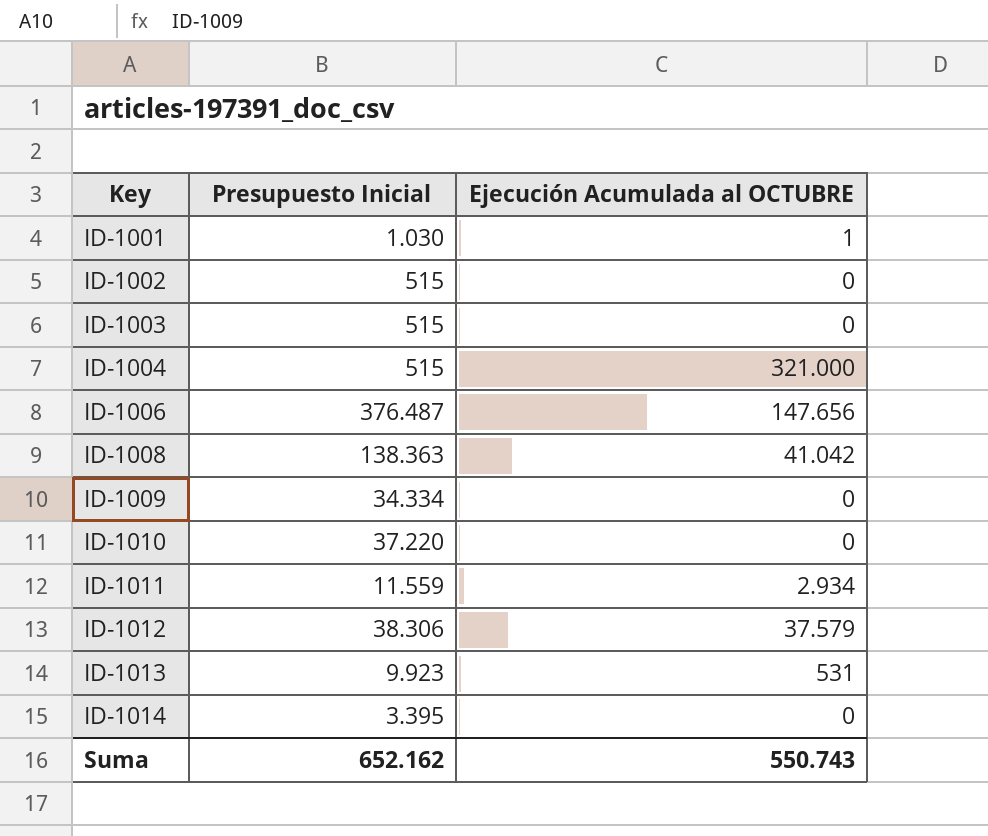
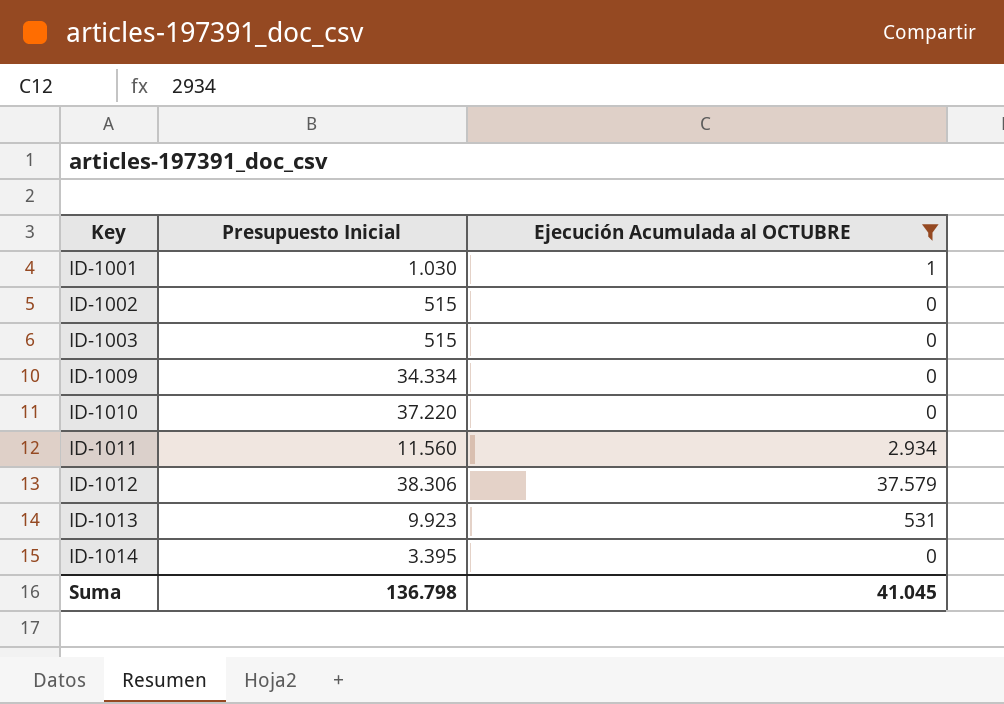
filter: none -> Ejecución Acumulada al OCTUBRE <= 37.579
ID-1011 | Presupuesto Inicial: 11.559 -> 11.560
Suma | Presupuesto Inicial: 652.162 -> 136.798
Suma | Ejecución Acumulada al OCTUBRE: 550.743 -> 41.045

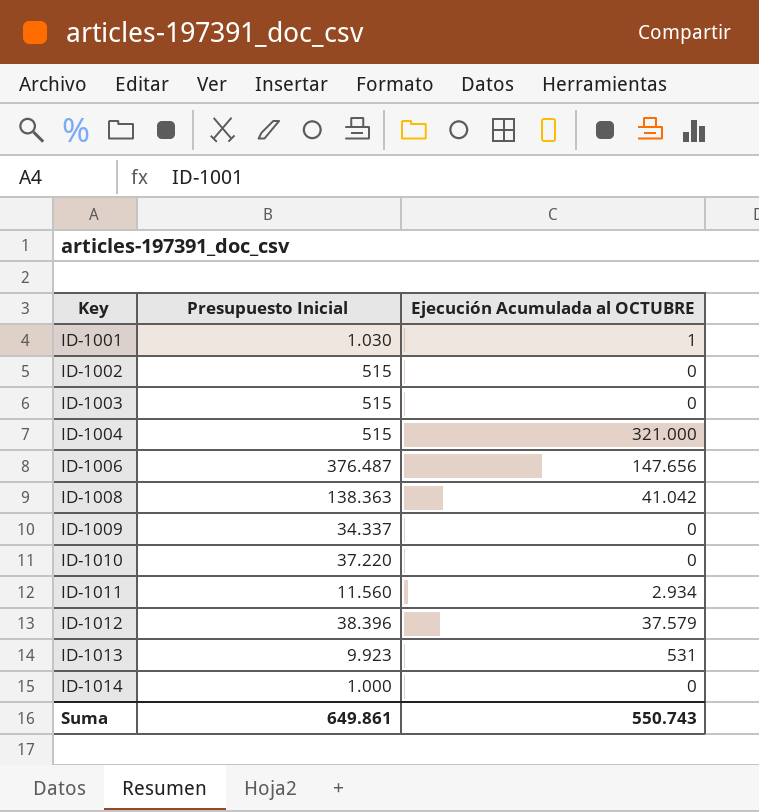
filter: Ejecución Acumulada al OCTUBRE <= 37.579 -> none
ID-1009 | Presupuesto Inicial: 34.334 -> 34.337
ID-1012 | Presupuesto Inicial: 38.306 -> 38.396
ID-1014 | Presupuesto Inicial: 3.395 -> 1.000
Suma | Presupuesto Inicial: 136.798 -> 649.861
Suma | Ejecución Acumulada al OCTUBRE: 41.045 -> 550.743

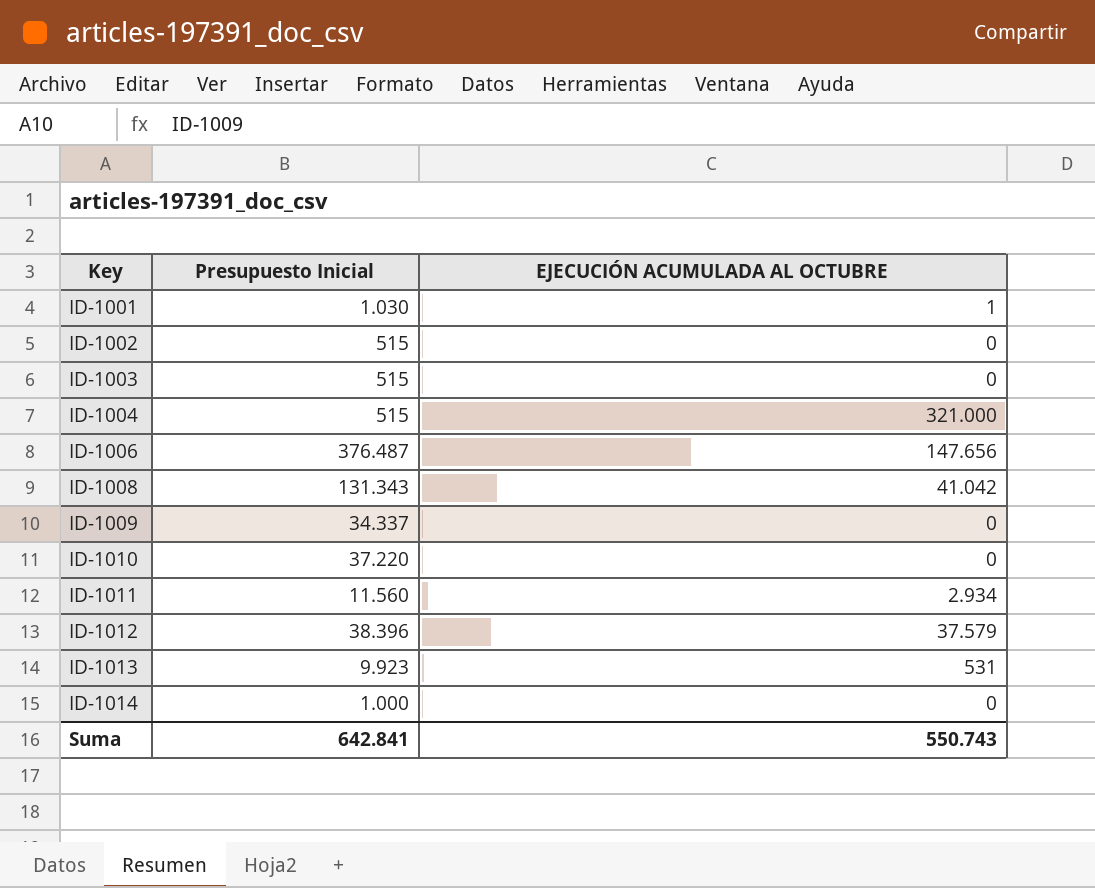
column name: Ejecución Acumulada al OCTUBRE -> EJECUCIÓN ACUMULADA AL OCTUBRE
ID-1008 | Presupuesto Inicial: 138.363 -> 131.343
Suma | Presupuesto Inicial: 649.861 -> 642.841

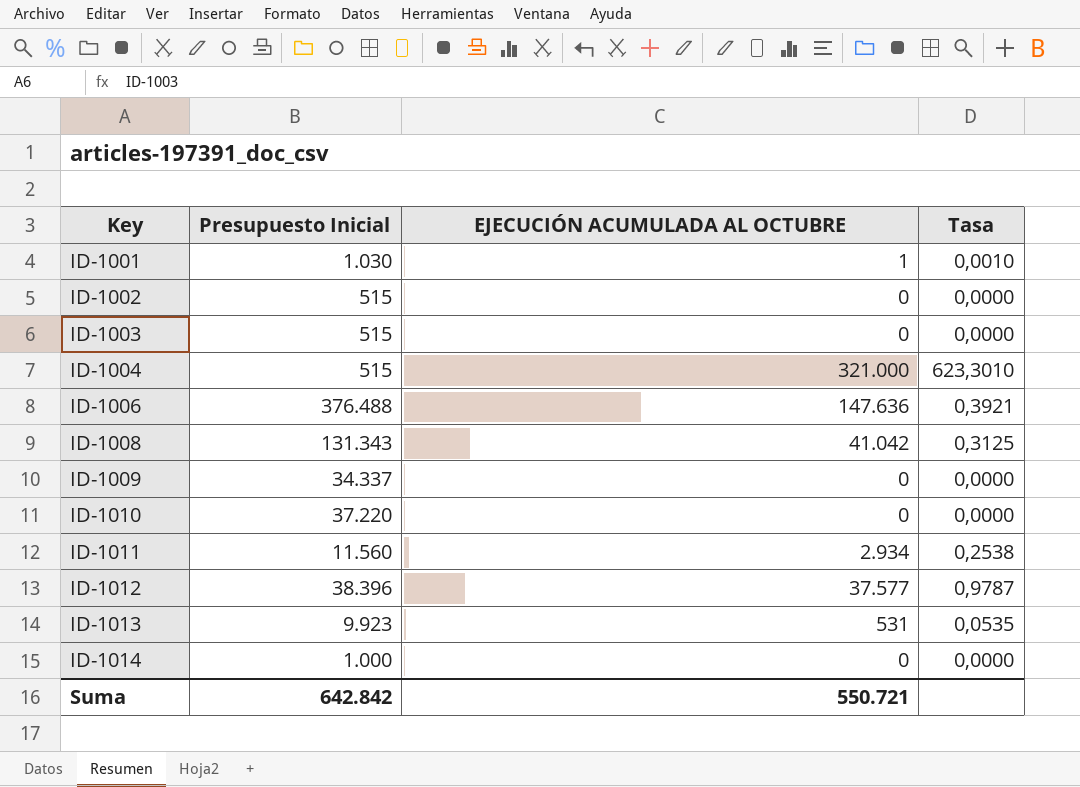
column Tasa | formula: none -> [EJECUCIÓN ACUMULADA AL OCTUBRE] / [Presupuesto Inicial]
ID-1006 | Presupuesto Inicial: 376.487 -> 376.488
ID-1006 | EJECUCIÓN ACUMULADA AL OCTUBRE: 147.656 -> 147.636
ID-1012 | EJECUCIÓN ACUMULADA AL OCTUBRE: 37.579 -> 37.577
Suma | Presupuesto Inicial: 642.841 -> 642.842
Suma | EJECUCIÓN ACUMULADA AL OCTUBRE: 550.743 -> 550.721

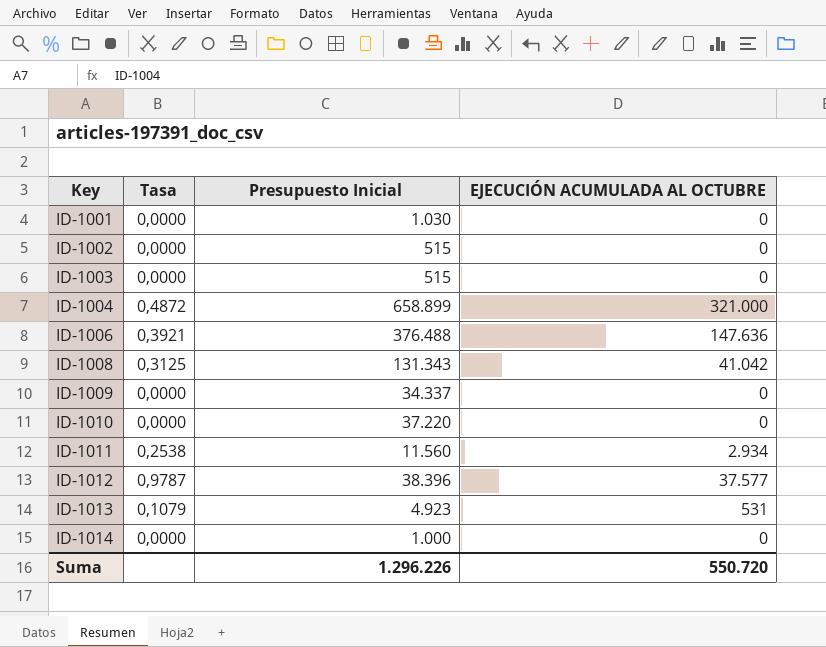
column Tasa | position: 4 -> 2
ID-1001 | Tasa: 0,0010 -> 0,0000
ID-1001 | EJECUCIÓN ACUMULADA AL OCTUBRE: 1 -> 0
ID-1004 | Tasa: 623,3010 -> 0,4872
ID-1004 | Presupuesto Inicial: 515 -> 658.899
ID-1013 | Tasa: 0,0535 -> 0,1079
ID-1013 | Presupuesto Inicial: 9.923 -> 4.923
Suma | Presupuesto Inicial: 642.842 -> 1.296.226
Suma | EJECUCIÓN ACUMULADA AL OCTUBRE: 550.721 -> 550.720

